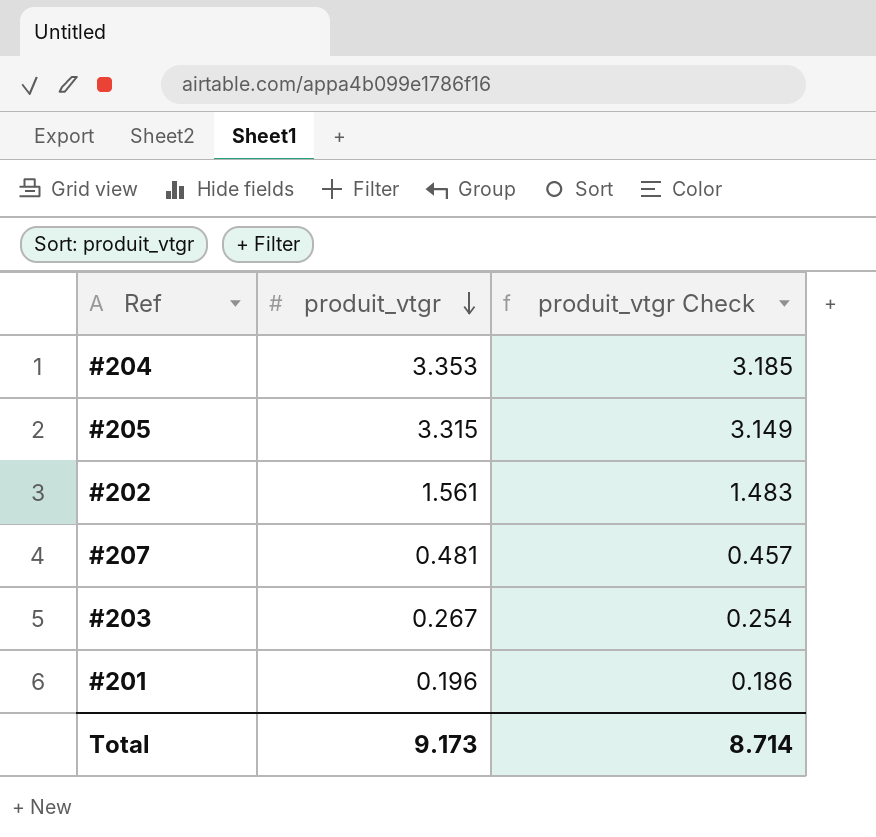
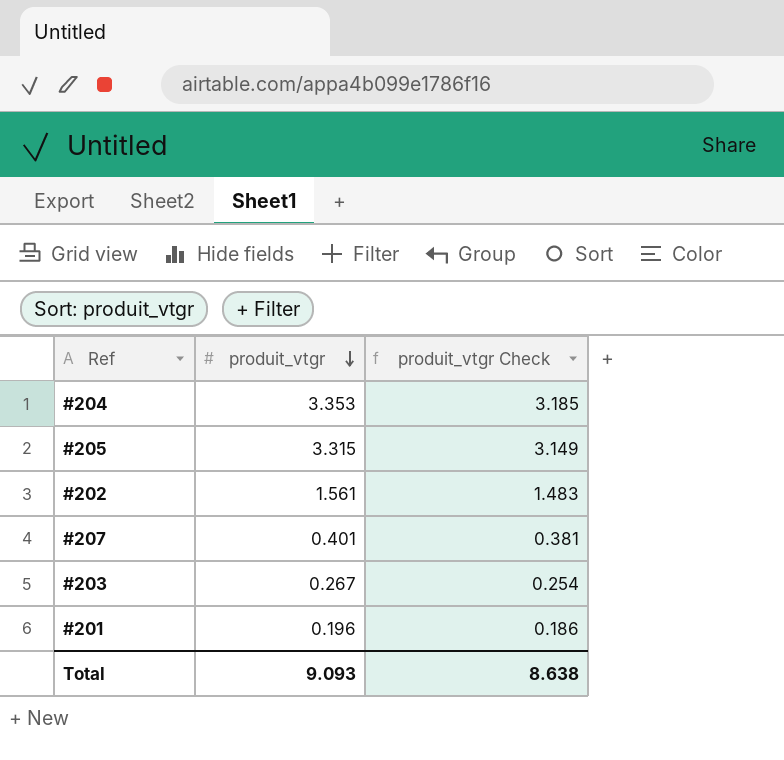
#207 | produit_vtgr: 0.481 -> 0.401
#207 | produit_vtgr Check: 0.457 -> 0.381
Total | produit_vtgr: 9.173 -> 9.093
Total | produit_vtgr Check: 8.714 -> 8.638

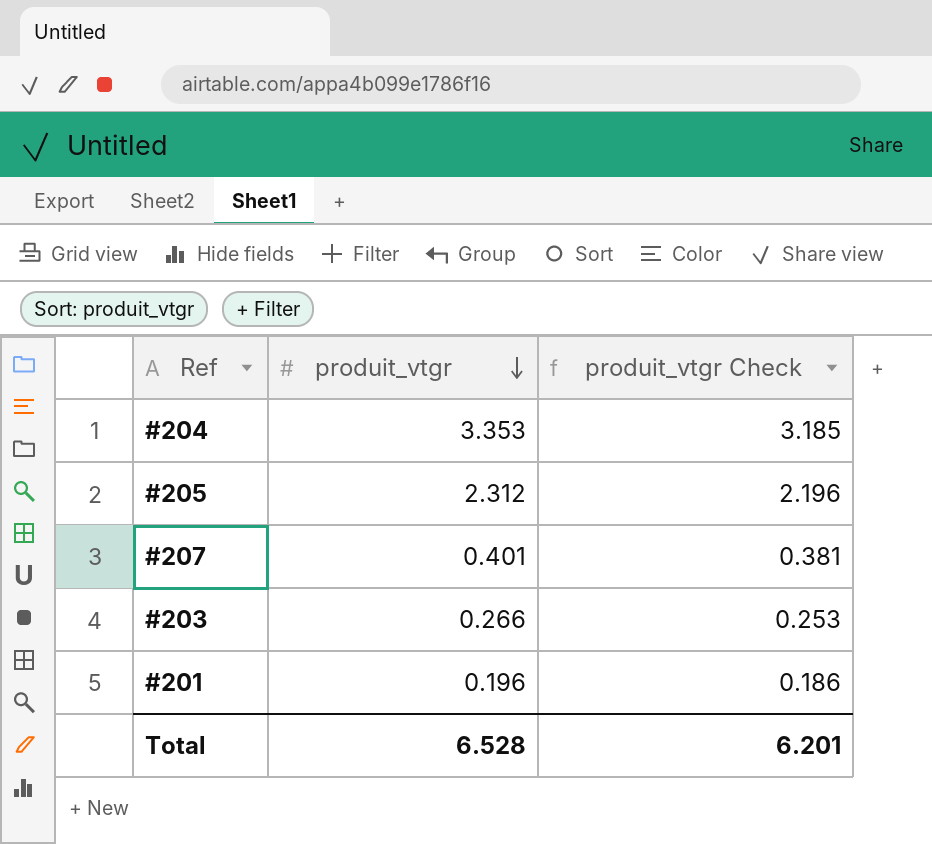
row #202: 1.561 | 1.483 -> none
#205 | produit_vtgr: 3.315 -> 2.312
#205 | produit_vtgr Check: 3.149 -> 2.196
#203 | produit_vtgr: 0.267 -> 0.266
#203 | produit_vtgr Check: 0.254 -> 0.253
Total | produit_vtgr: 9.093 -> 6.528
Total | produit_vtgr Check: 8.638 -> 6.201

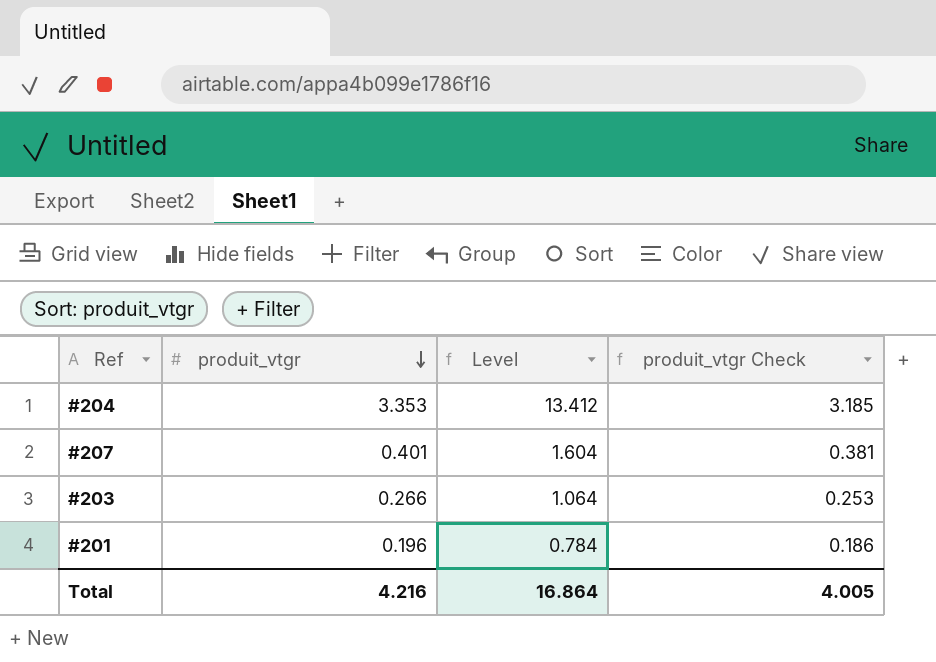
column Level | formula: none -> [produit_vtgr] * 4
row #205: 2.312 | 2.196 -> none
Total | produit_vtgr: 6.528 -> 4.216
Total | produit_vtgr Check: 6.201 -> 4.005

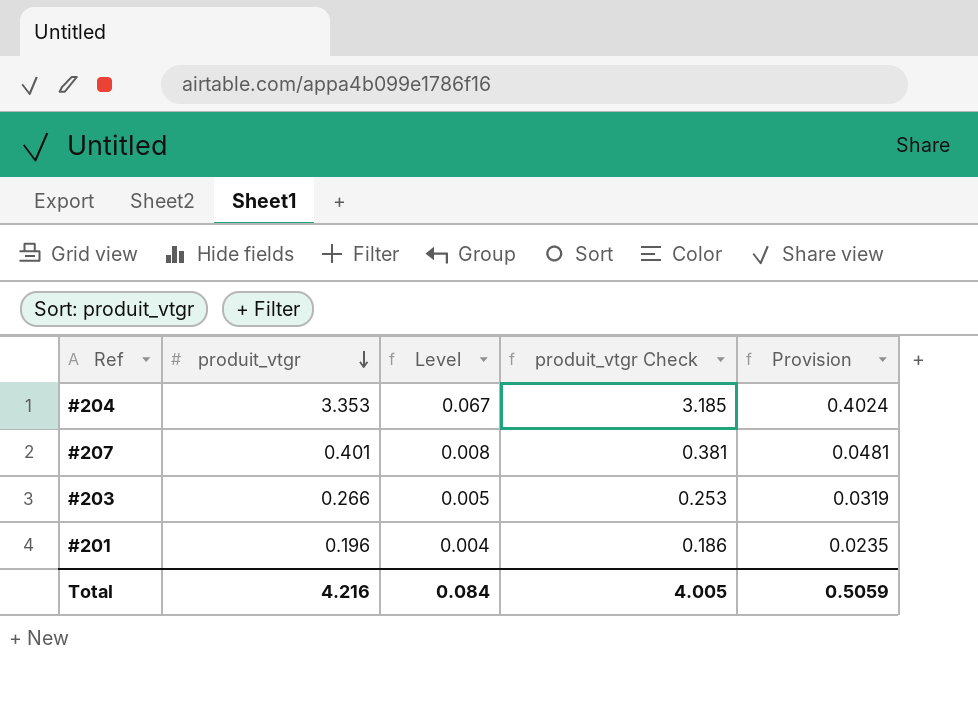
column Level | formula: [produit_vtgr] * 4 -> [produit_vtgr] * 0.02
column Provision | formula: none -> [produit_vtgr] * 0.12
Total | Level: 16.864 -> 0.084

